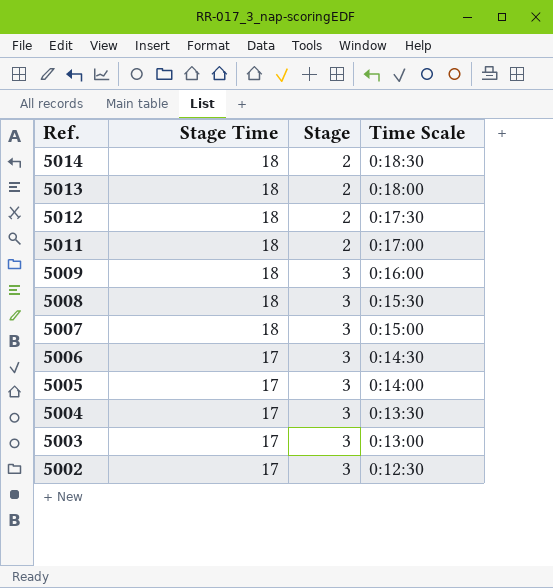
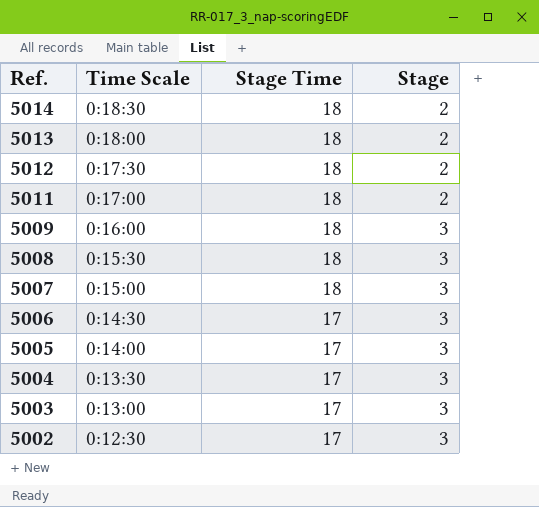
column Time Scale | position: 4 -> 2

